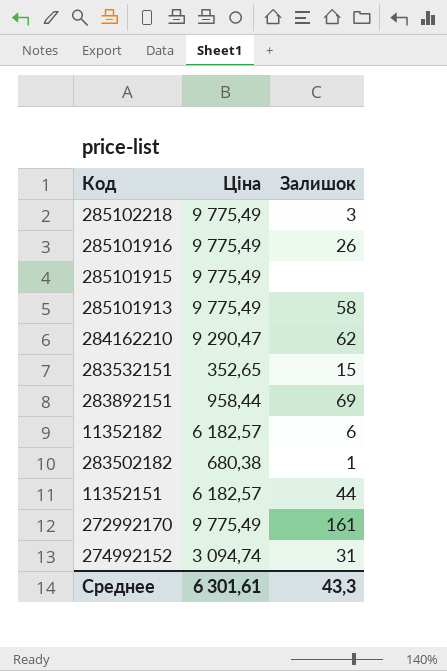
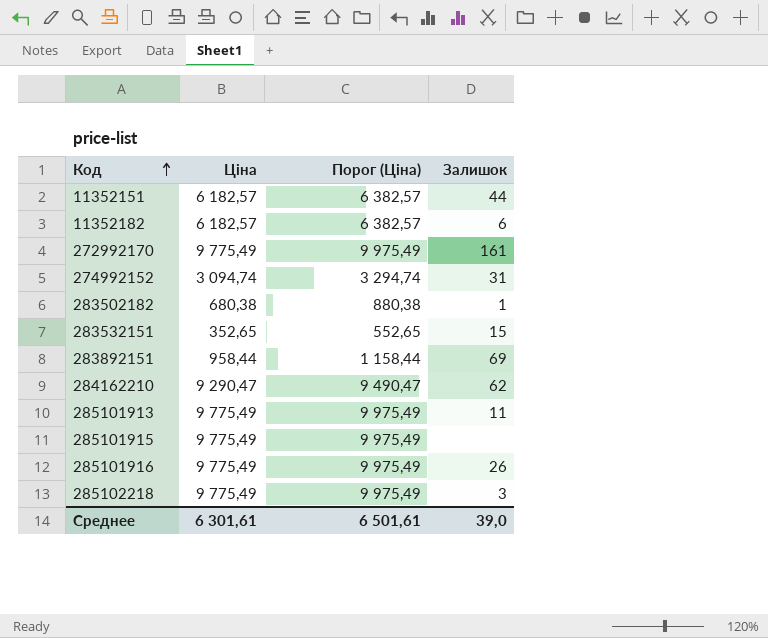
row order: none -> Код ascending
column Порог (Ціна) | formula: none -> [Ціна] + 200
285101913 | Залишок: 58 -> 11
Среднее | Залишок: 43,3 -> 39,0

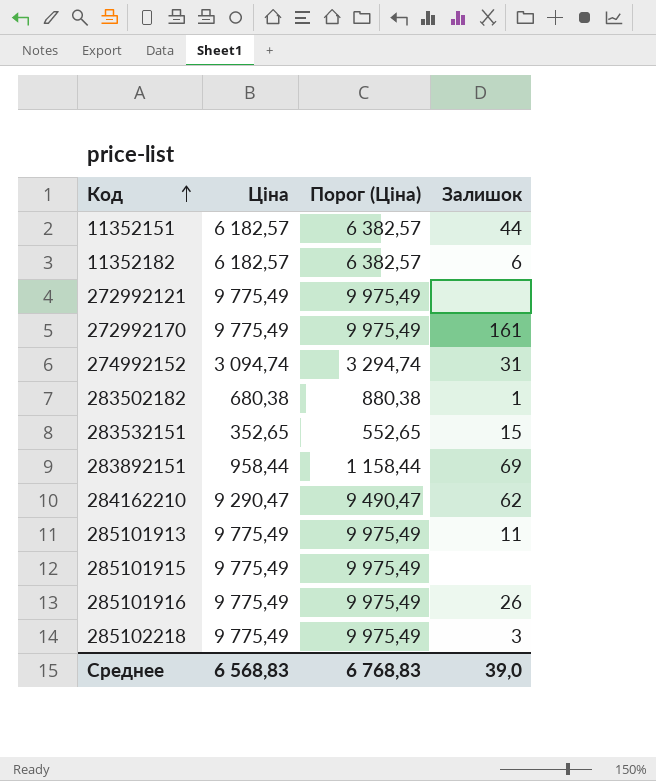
row 272992121: none -> 9 775,49 | 9 975,49 | none
Среднее | Ціна: 6 301,61 -> 6 568,83
Среднее | Порог (Ціна): 6 501,61 -> 6 768,83

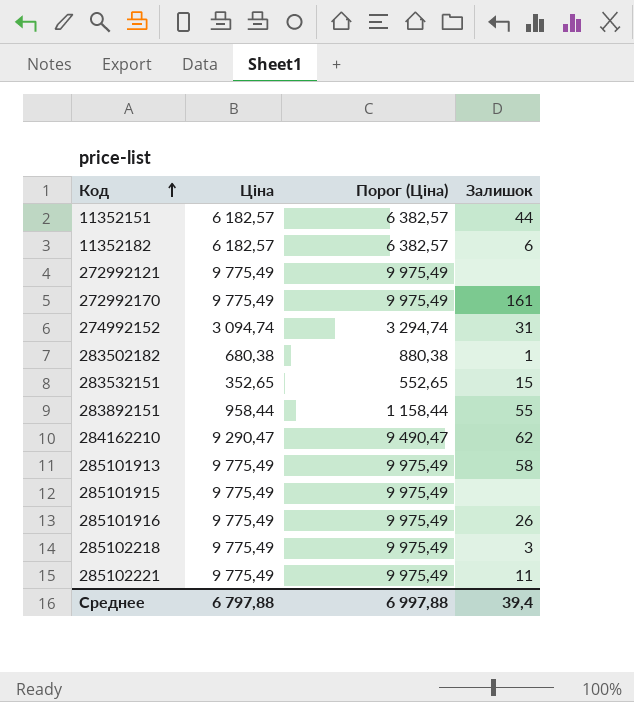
283892151 | Залишок: 69 -> 55
285101913 | Залишок: 11 -> 58
row 285102221: none -> 9 775,49 | 9 975,49 | 11
Среднее | Ціна: 6 568,83 -> 6 797,88
Среднее | Порог (Ціна): 6 768,83 -> 6 997,88
Среднее | Залишок: 39,0 -> 39,4

